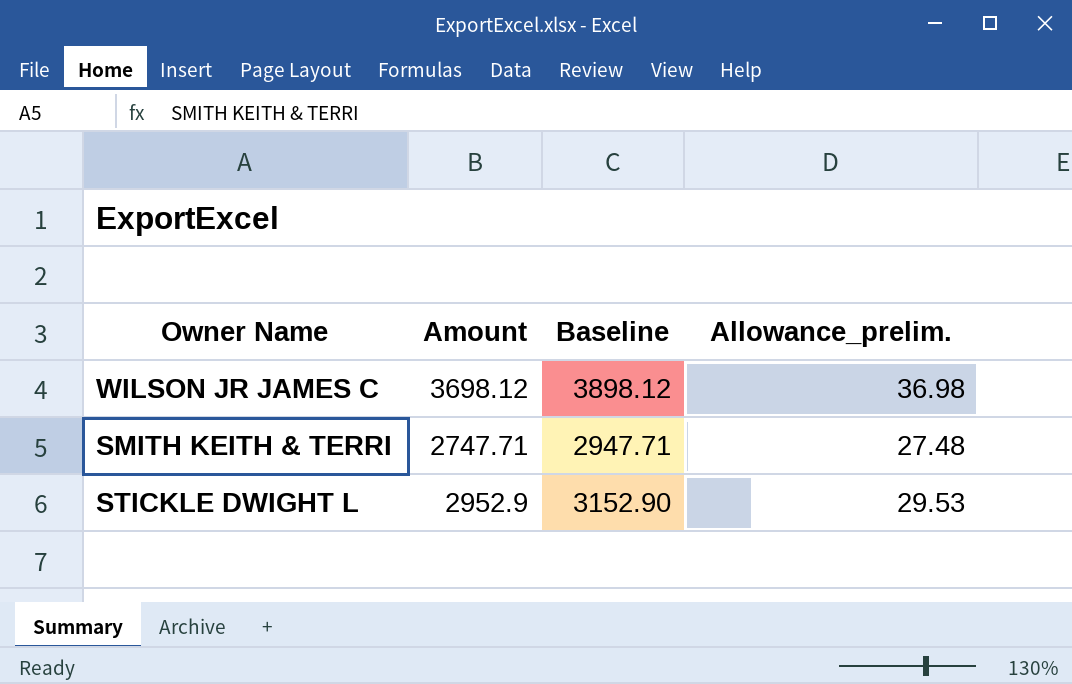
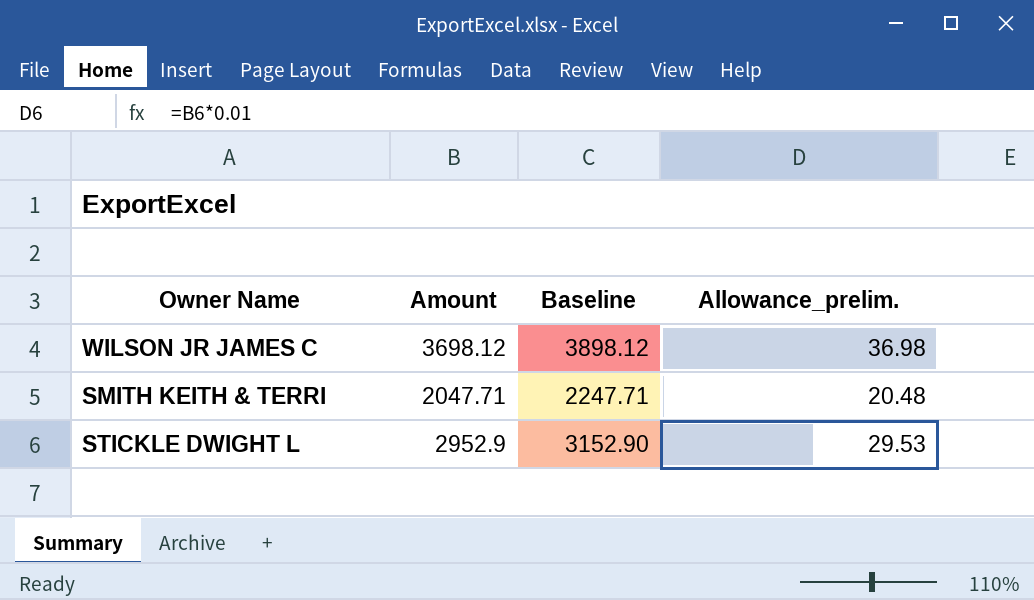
SMITH KEITH & TERRI | Amount: 2747.71 -> 2047.71
SMITH KEITH & TERRI | Baseline: 2947.71 -> 2247.71
SMITH KEITH & TERRI | Allowance_prelim.: 27.48 -> 20.48

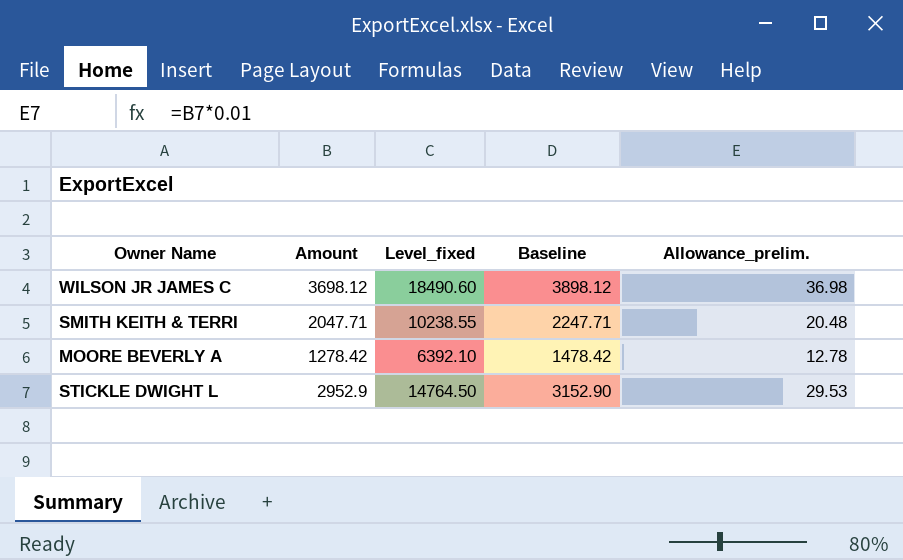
column Level_fixed | formula: none -> [Amount] * 5
row MOORE BEVERLY A: none -> 1278.42 | 6392.10 | 1478.42 | 12.78

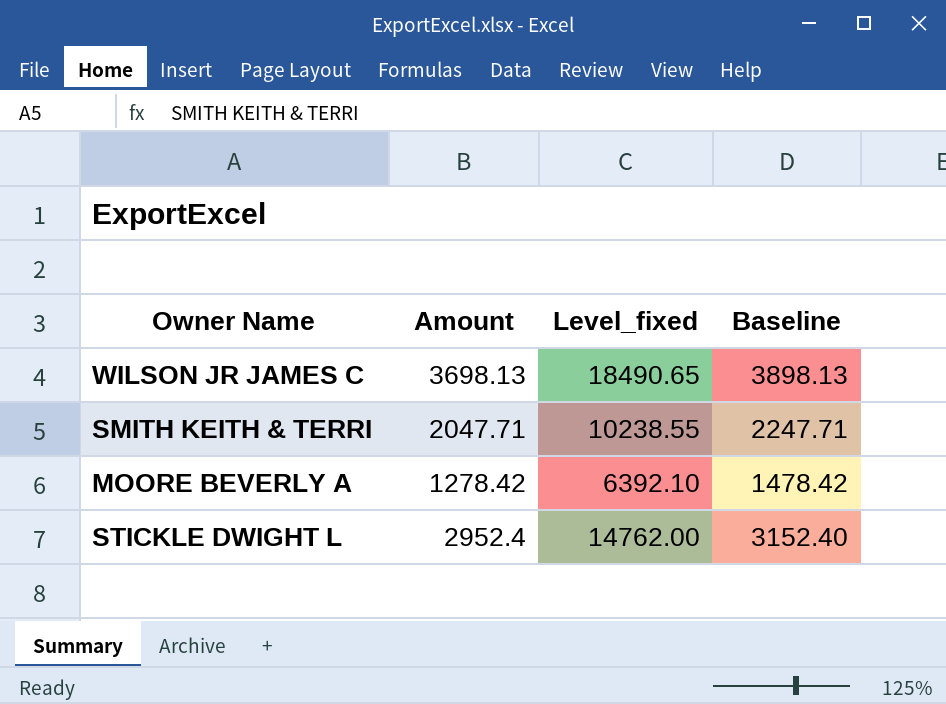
column Allowance_prelim. | formula: [Amount] * 0.01 -> none
WILSON JR JAMES C | Amount: 3698.12 -> 3698.13
WILSON JR JAMES C | Level_fixed: 18490.60 -> 18490.65
WILSON JR JAMES C | Baseline: 3898.12 -> 3898.13
STICKLE DWIGHT L | Amount: 2952.9 -> 2952.4
STICKLE DWIGHT L | Level_fixed: 14764.50 -> 14762.00
STICKLE DWIGHT L | Baseline: 3152.90 -> 3152.40

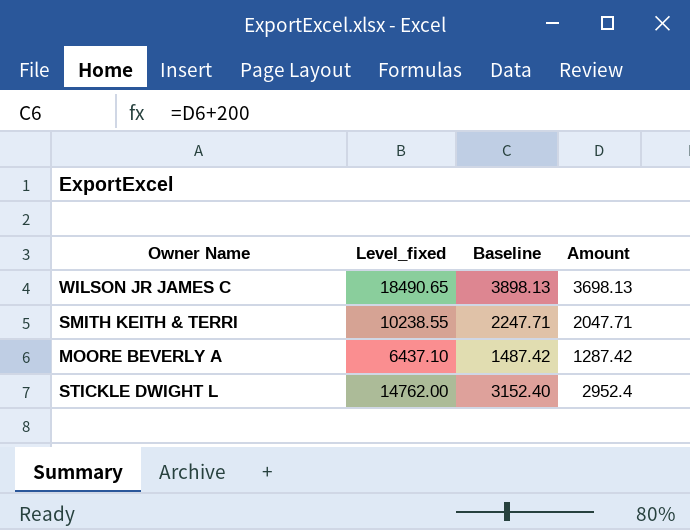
column Amount | position: 2 -> 4
MOORE BEVERLY A | Level_fixed: 6392.10 -> 6437.10
MOORE BEVERLY A | Baseline: 1478.42 -> 1487.42
MOORE BEVERLY A | Amount: 1278.42 -> 1287.42

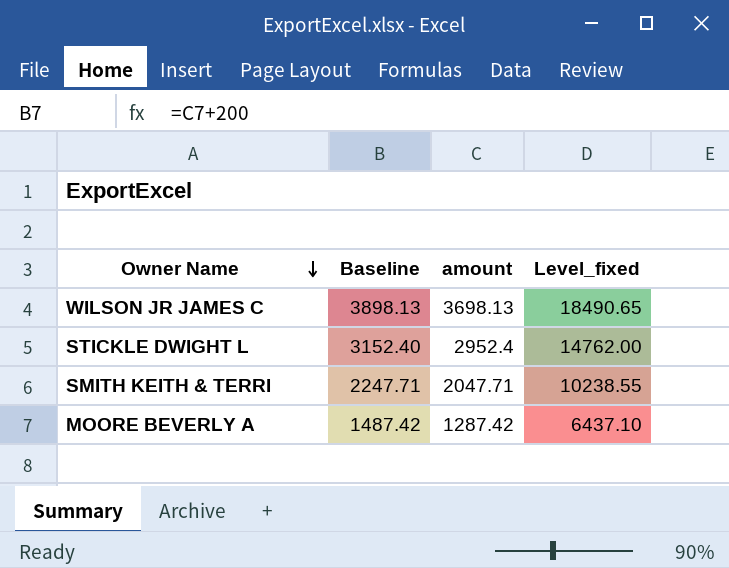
row order: none -> Owner Name descending
column name: Amount -> amount
column Level_fixed | position: 2 -> 4

